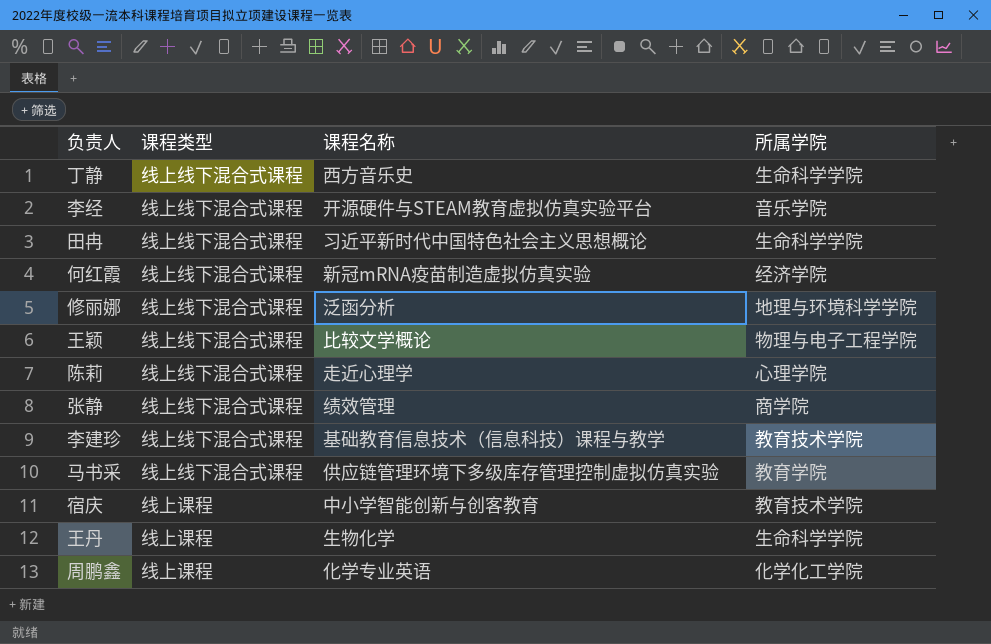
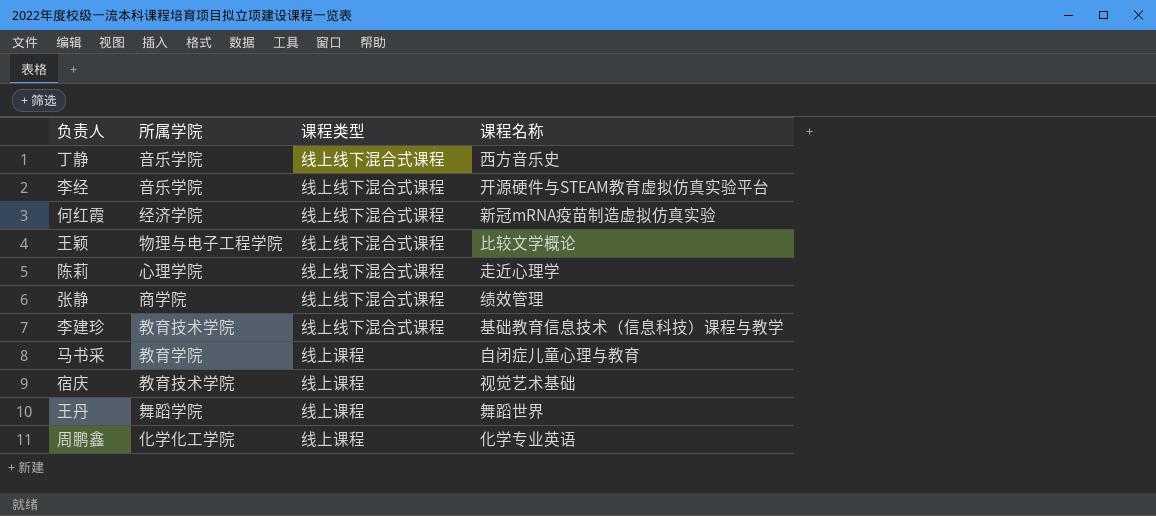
column 所属学院 | position: 4 -> 2
row 田冉: 线上线下混合式课程 | 习近平新时代中国特色社会主义思想概论 | 生命科学学院 -> none
row 修丽娜: 线上线下混合式课程 | 泛函分析 | 地理与环境科学学院 -> none
丁静 | 所属学院: 生命科学学院 -> 音乐学院
马书采 | 课程类型: 线上线下混合式课程 -> 线上课程
马书采 | 课程名称: 供应链管理环境下多级库存管理控制虚拟仿真实验 -> 自闭症儿童心理与教育
宿庆 | 课程名称: 中小学智能创新与创客教育 -> 视觉艺术基础
王丹 | 所属学院: 生命科学学院 -> 舞蹈学院
王丹 | 课程名称: 生物化学 -> 舞蹈世界

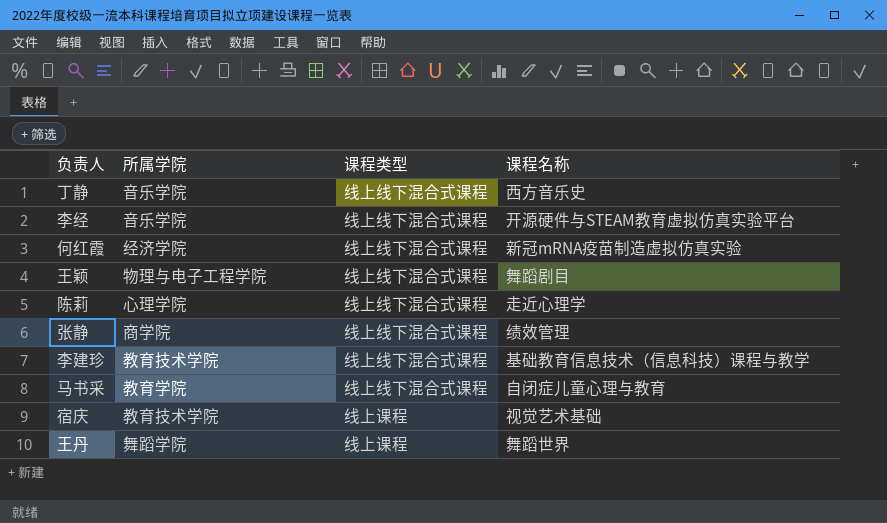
row 周鹏鑫: 化学化工学院 | 线上课程 | 化学专业英语 -> none
王颖 | 课程名称: 比较文学概论 -> 舞蹈剧目
马书采 | 课程类型: 线上课程 -> 线上线下混合式课程

